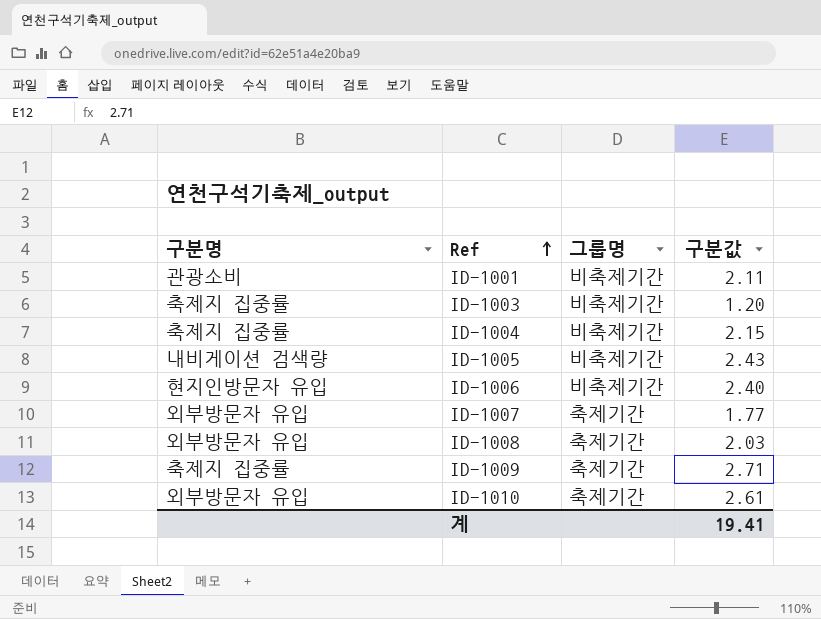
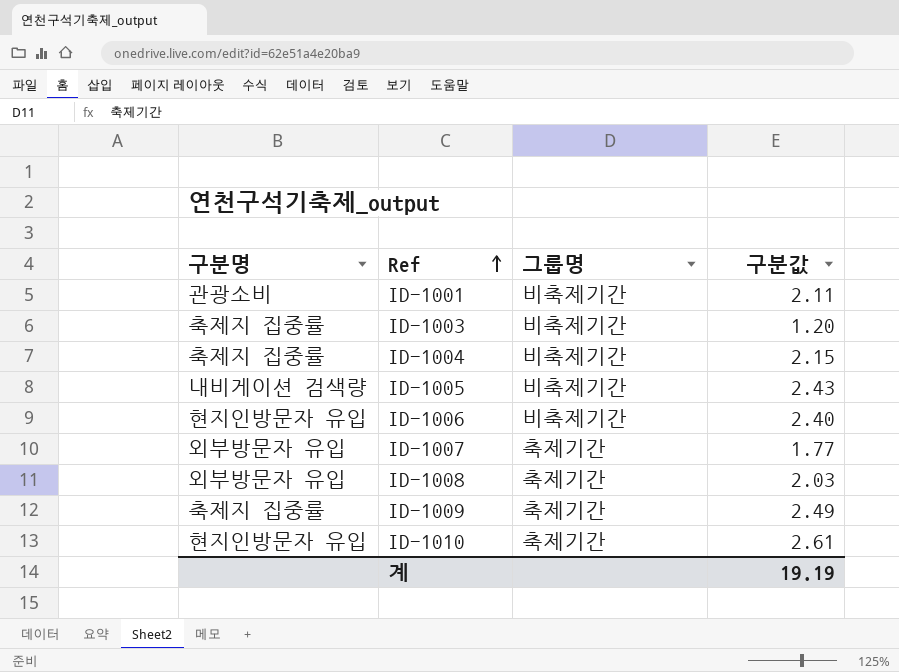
ID-1009 | 구분값: 2.71 -> 2.49
ID-1010 | 구분명: 외부방문자 유입 -> 현지인방문자 유입
계 | 구분값: 19.41 -> 19.19

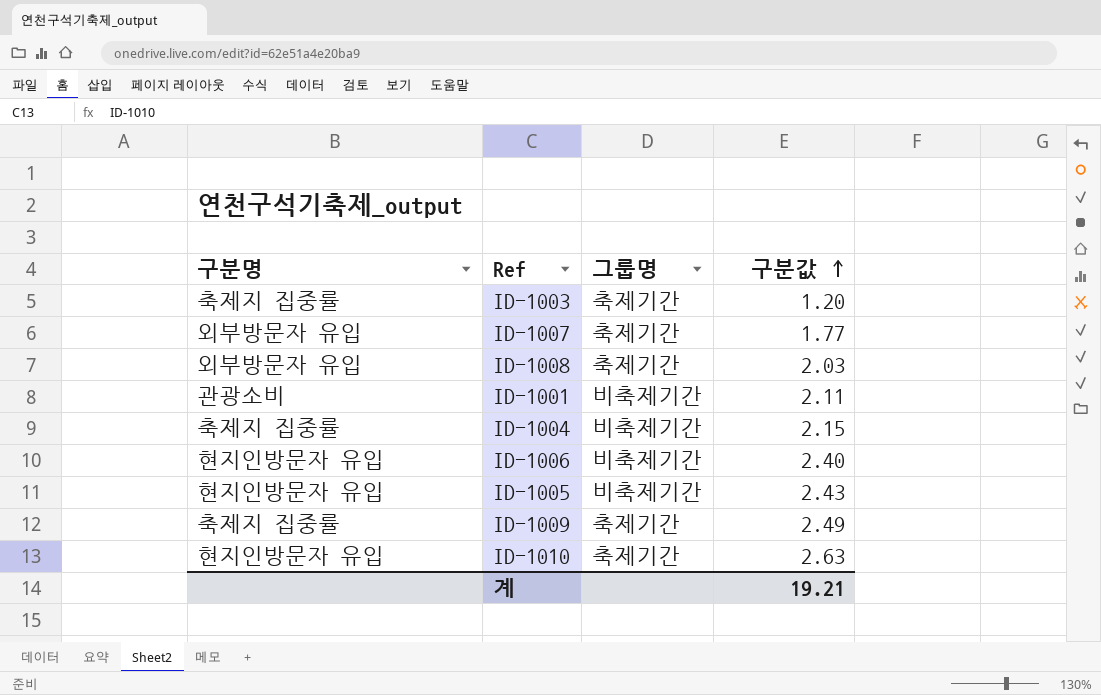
row order: Ref ascending -> 구분값 ascending
ID-1003 | 그룹명: 비축제기간 -> 축제기간
ID-1005 | 구분명: 내비게이션 검색량 -> 현지인방문자 유입
ID-1010 | 구분값: 2.61 -> 2.63
계 | 구분값: 19.19 -> 19.21

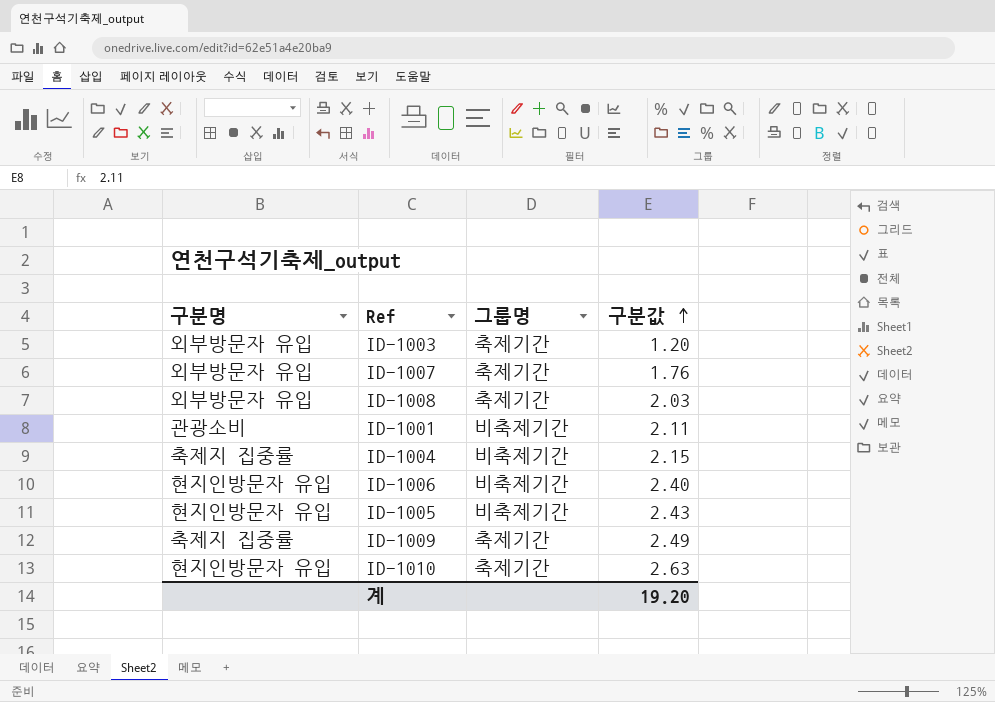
ID-1003 | 구분명: 축제지 집중률 -> 외부방문자 유입
ID-1007 | 구분값: 1.77 -> 1.76
계 | 구분값: 19.21 -> 19.20

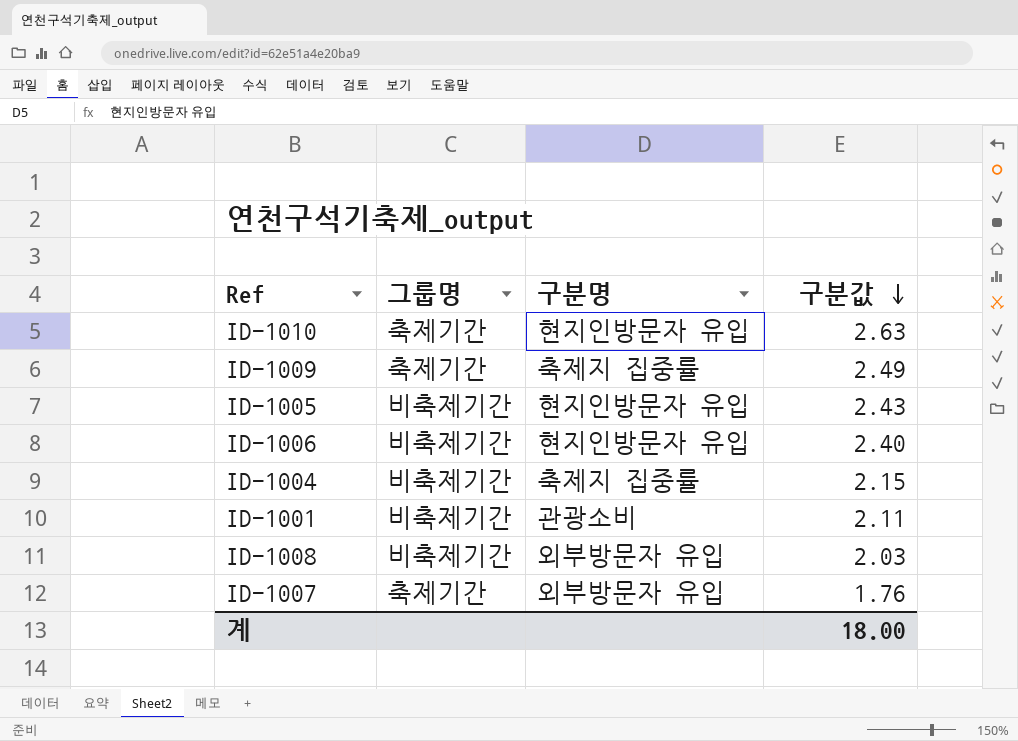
row order: 구분값 ascending -> 구분값 descending
column 구분명 | position: 1 -> 3
row ID-1003: 외부방문자 유입 | 축제기간 | 1.20 -> none
ID-1008 | 그룹명: 축제기간 -> 비축제기간
계 | 구분값: 19.20 -> 18.00

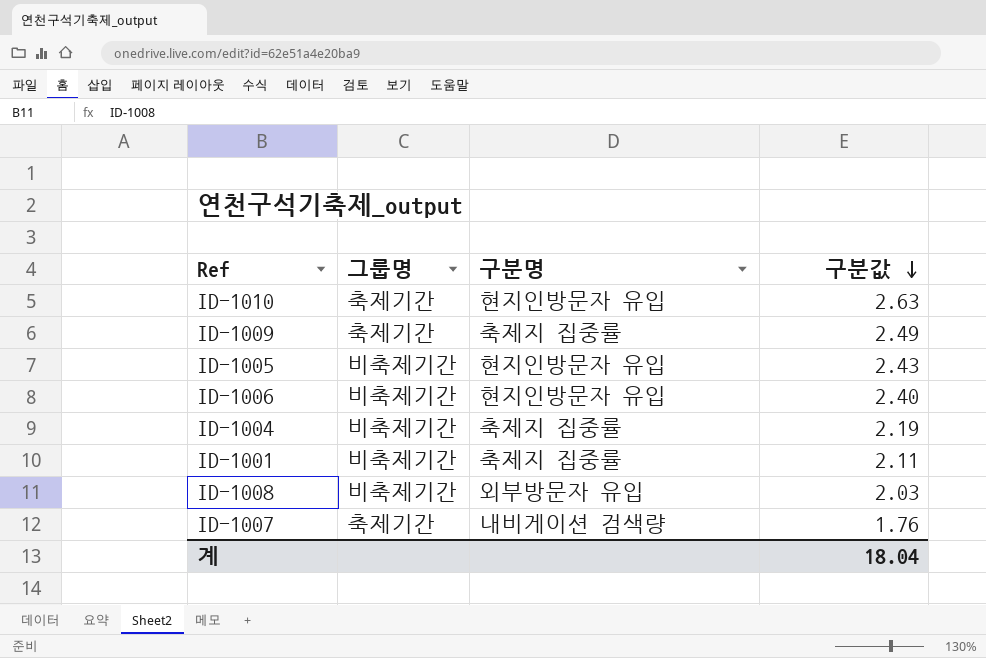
ID-1004 | 구분값: 2.15 -> 2.19
ID-1001 | 구분명: 관광소비 -> 축제지 집중률
ID-1007 | 구분명: 외부방문자 유입 -> 내비게이션 검색량
계 | 구분값: 18.00 -> 18.04

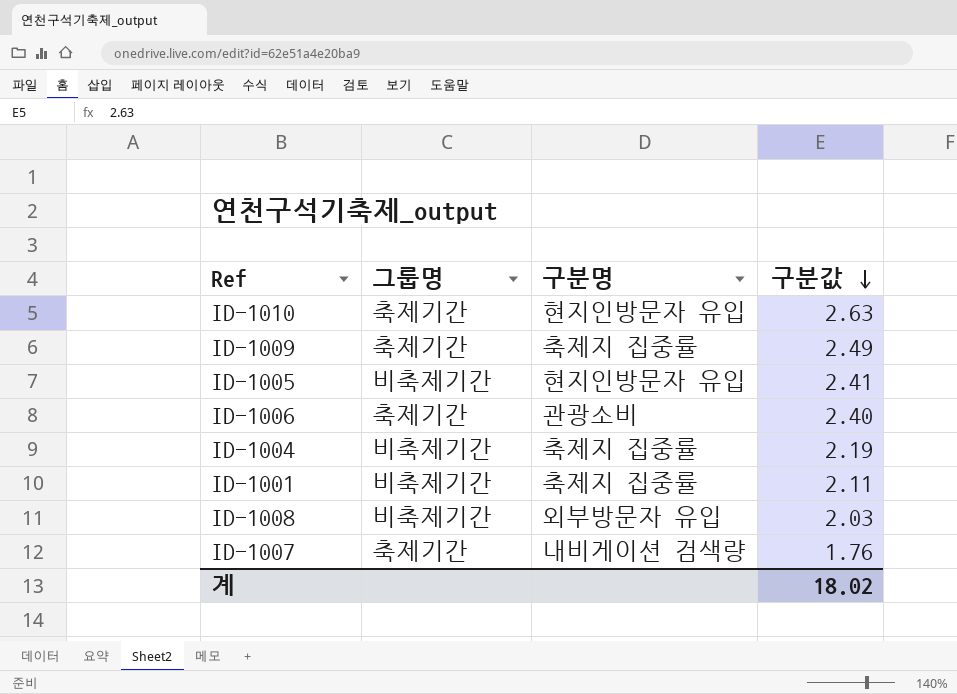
ID-1005 | 구분값: 2.43 -> 2.41
ID-1006 | 그룹명: 비축제기간 -> 축제기간
ID-1006 | 구분명: 현지인방문자 유입 -> 관광소비
계 | 구분값: 18.04 -> 18.02

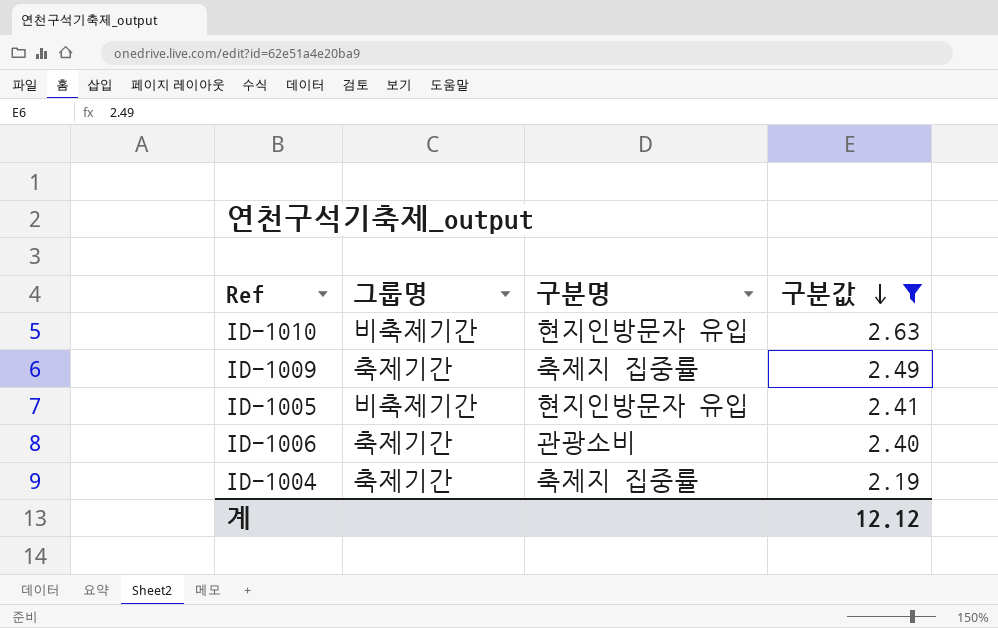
filter: none -> 구분값 >= 2.19
ID-1010 | 그룹명: 축제기간 -> 비축제기간
ID-1004 | 그룹명: 비축제기간 -> 축제기간
계 | 구분값: 18.02 -> 12.12

